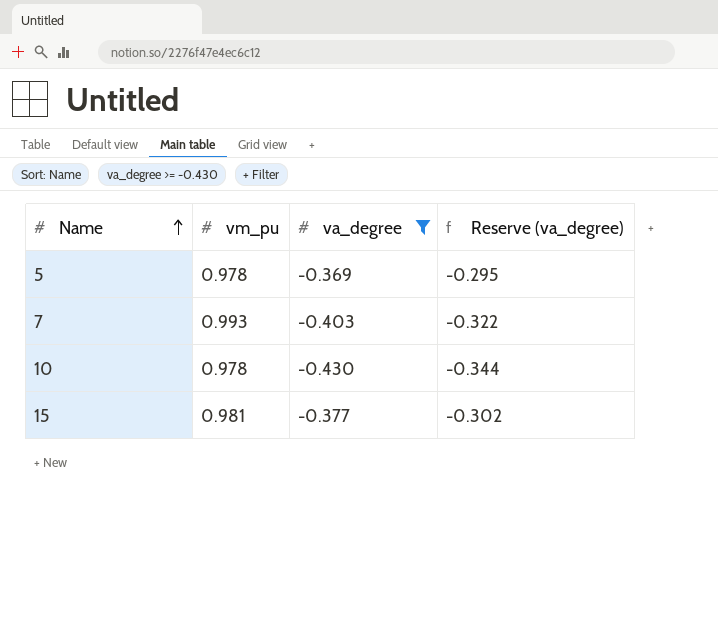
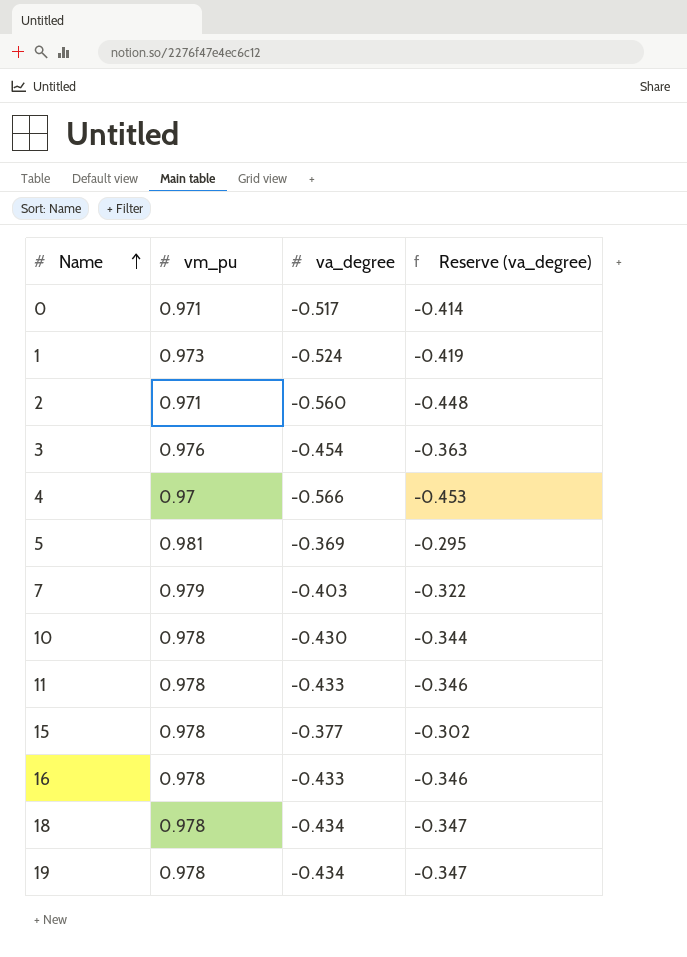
filter: va_degree >= -0.430 -> none
5 | vm_pu: 0.978 -> 0.981
7 | vm_pu: 0.993 -> 0.979
15 | vm_pu: 0.981 -> 0.978

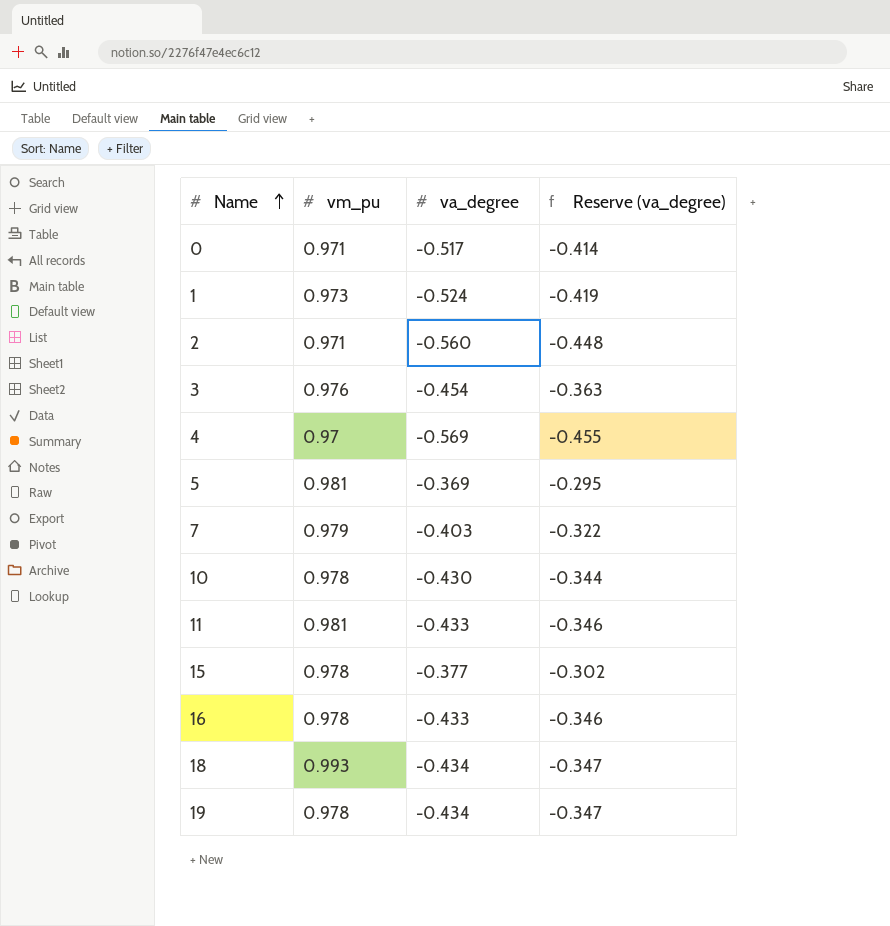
4 | va_degree: -0.566 -> -0.569
4 | Reserve (va_degree): -0.453 -> -0.455
11 | vm_pu: 0.978 -> 0.981
18 | vm_pu: 0.978 -> 0.993

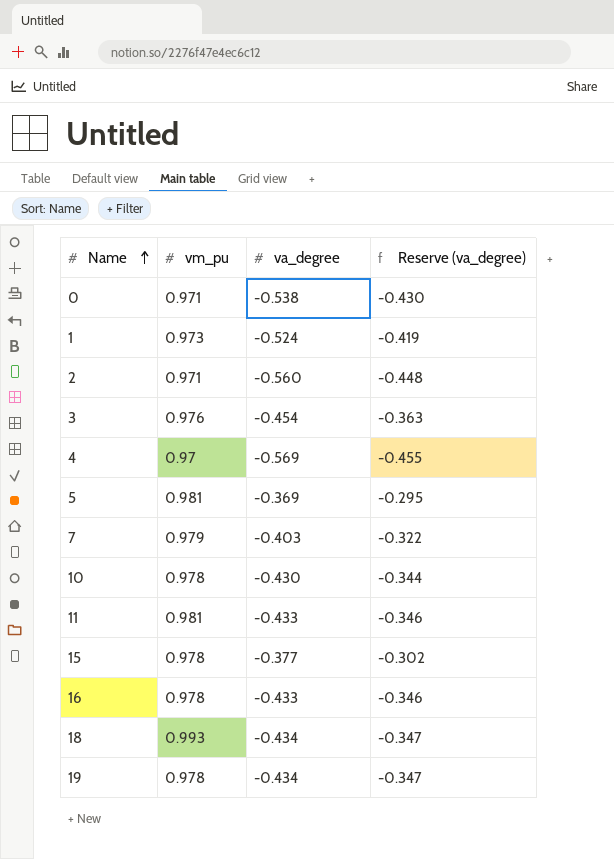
0 | va_degree: -0.517 -> -0.538
0 | Reserve (va_degree): -0.414 -> -0.430

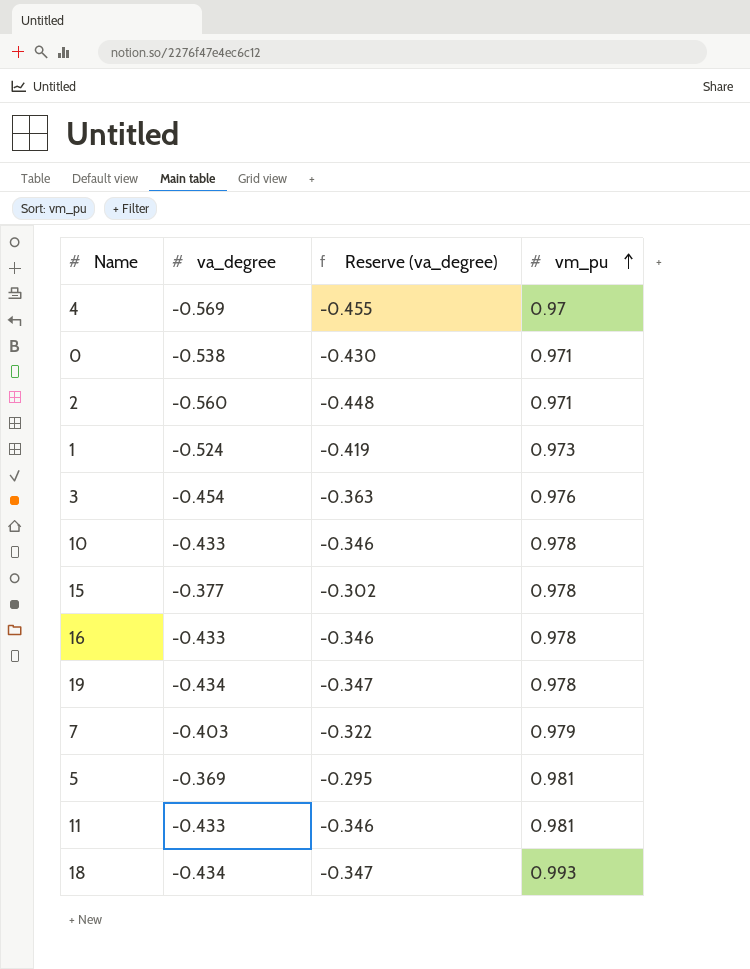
row order: Name ascending -> vm_pu ascending
column vm_pu | position: 2 -> 4
10 | va_degree: -0.430 -> -0.433
10 | Reserve (va_degree): -0.344 -> -0.346

